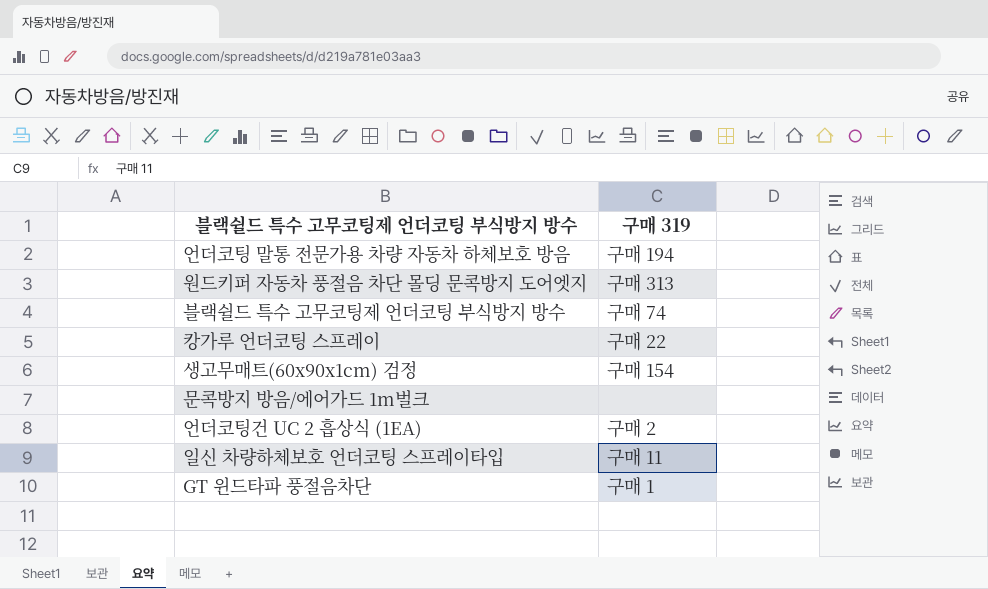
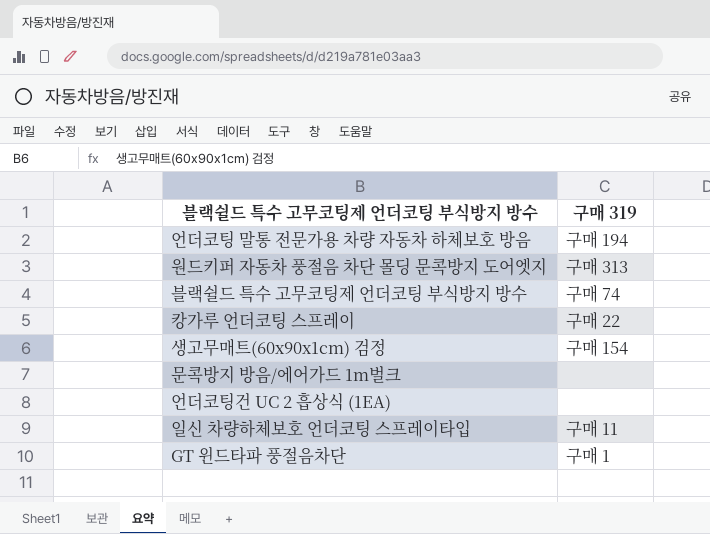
언더코팅건 UC 2 흡상식 (1EA) | 구매 319: 구매 2 -> none

